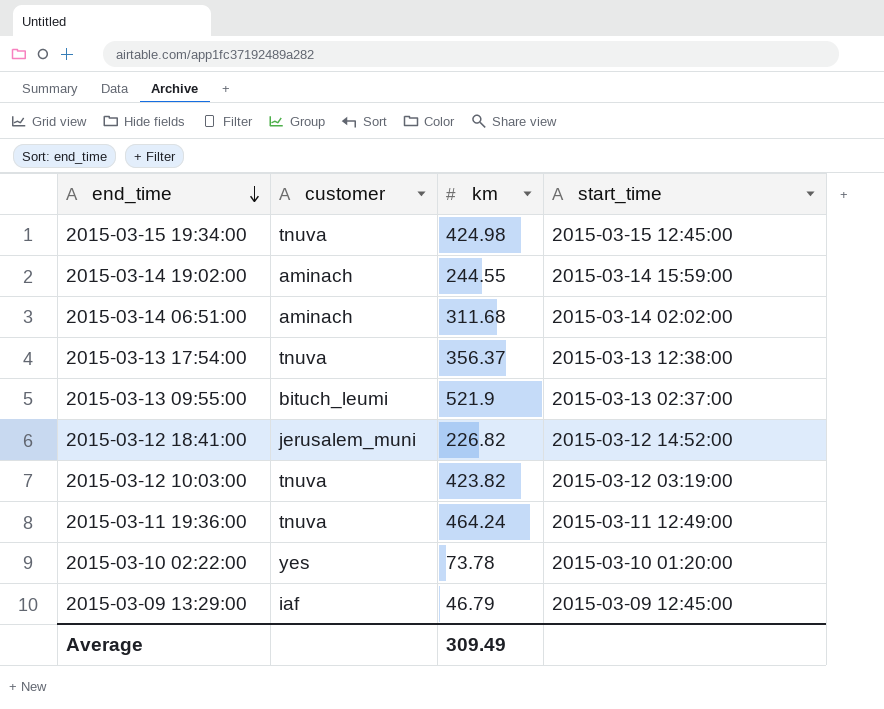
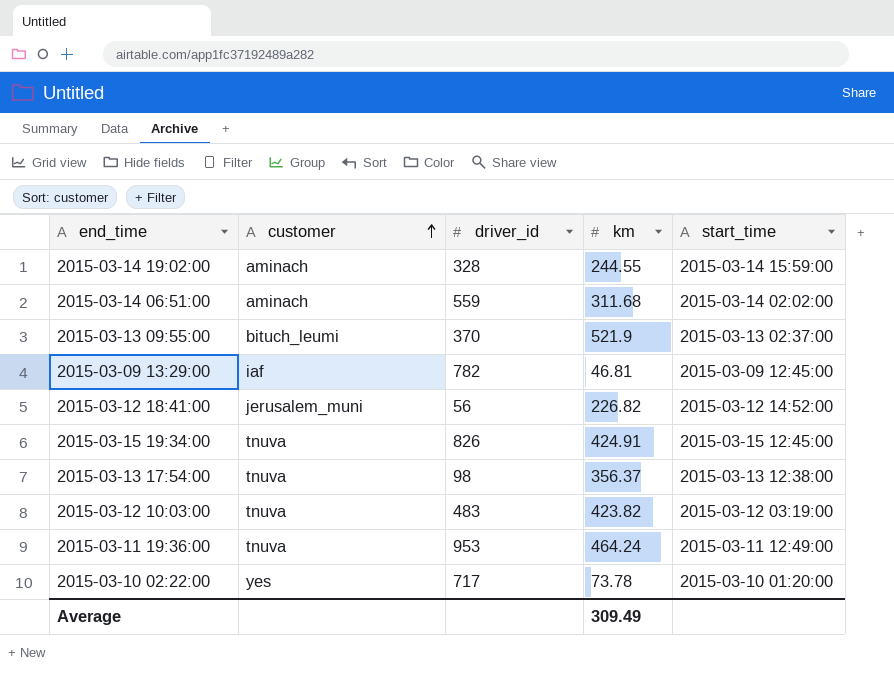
row order: end_time descending -> customer ascending
column driver_id | position: none -> 3
2015-03-09 13:29:00 | km: 46.79 -> 46.81
2015-03-15 19:34:00 | km: 424.98 -> 424.91

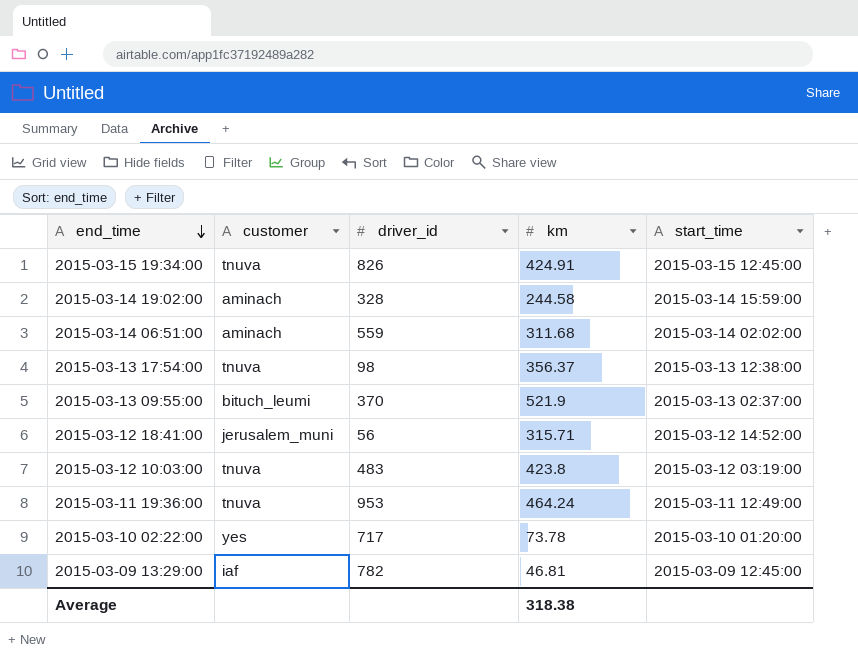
row order: customer ascending -> end_time descending
2015-03-14 19:02:00 | km: 244.55 -> 244.58
2015-03-12 18:41:00 | km: 226.82 -> 315.71
2015-03-12 10:03:00 | km: 423.82 -> 423.8
Average | km: 309.49 -> 318.38

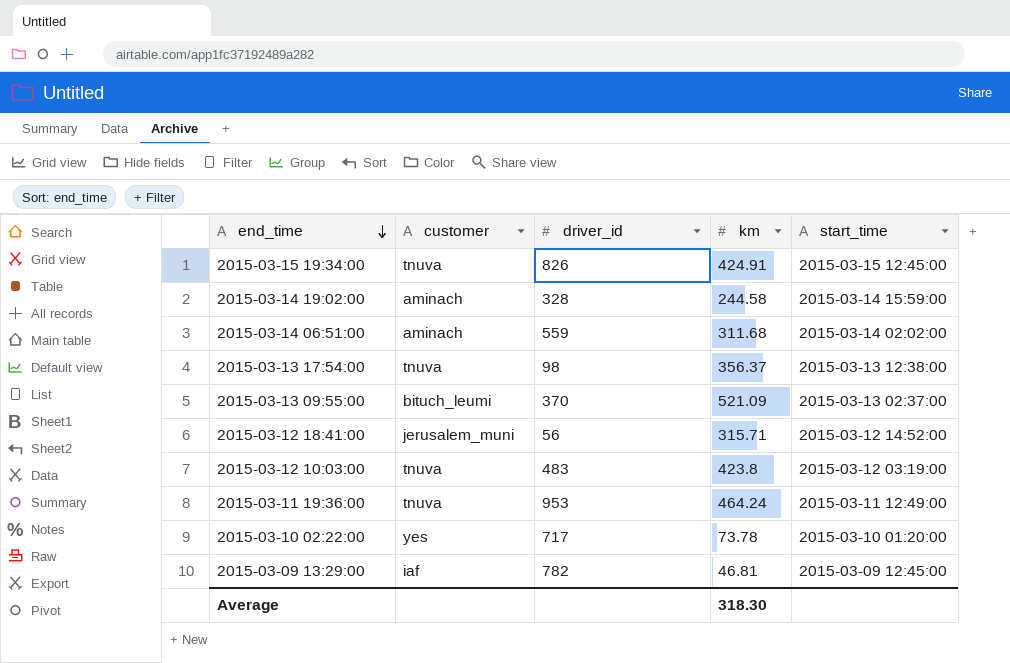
2015-03-13 09:55:00 | km: 521.9 -> 521.09
Average | km: 318.38 -> 318.30

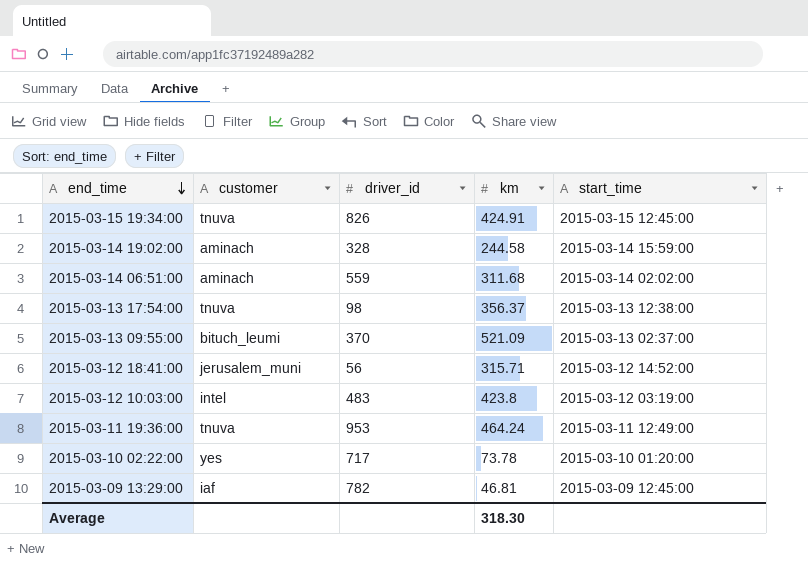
2015-03-12 10:03:00 | customer: tnuva -> intel

